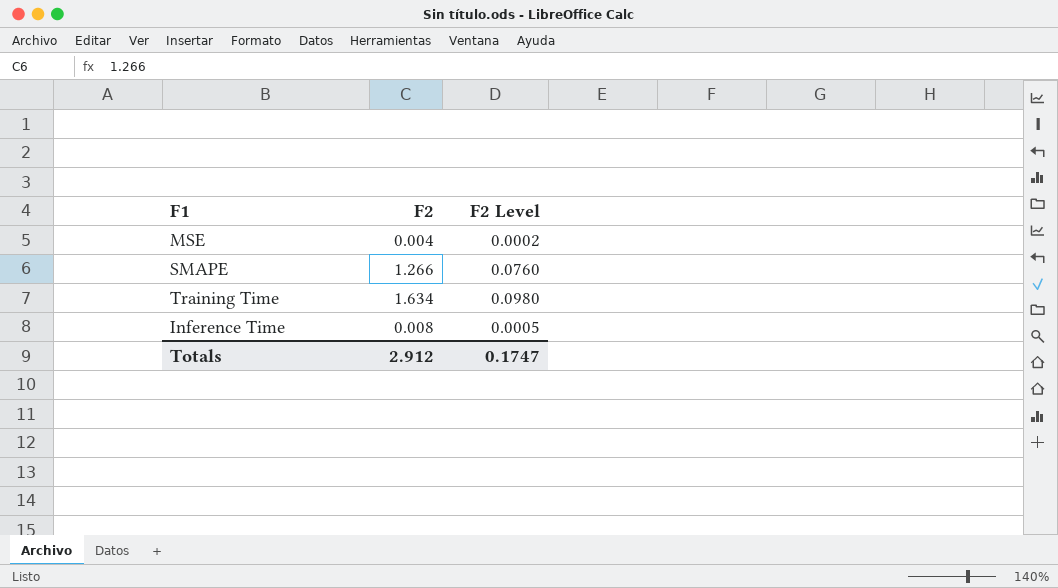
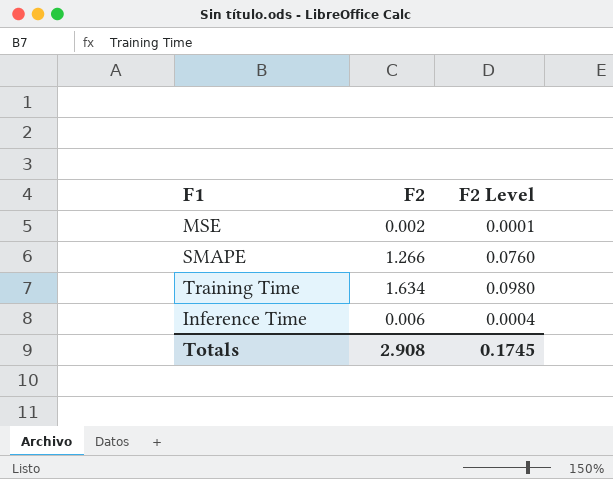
MSE | F2: 0.004 -> 0.002
MSE | F2 Level: 0.0002 -> 0.0001
Inference Time | F2: 0.008 -> 0.006
Inference Time | F2 Level: 0.0005 -> 0.0004
Totals | F2: 2.912 -> 2.908
Totals | F2 Level: 0.1747 -> 0.1745

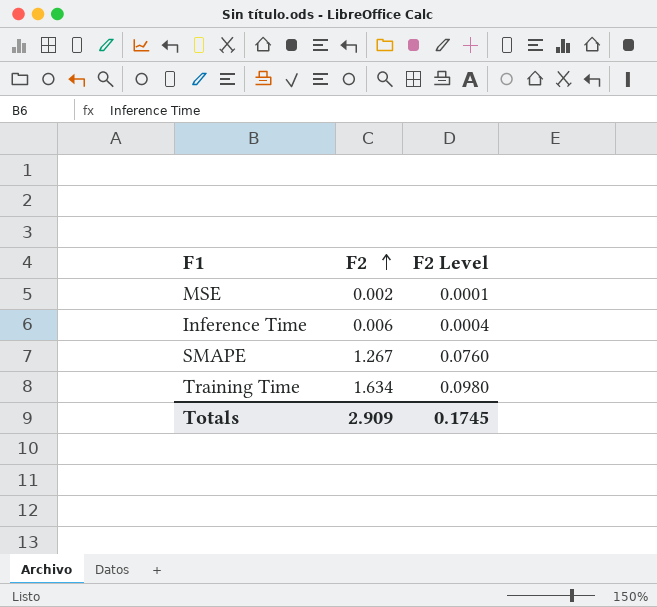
row order: none -> F2 ascending
SMAPE | F2: 1.266 -> 1.267
Totals | F2: 2.908 -> 2.909

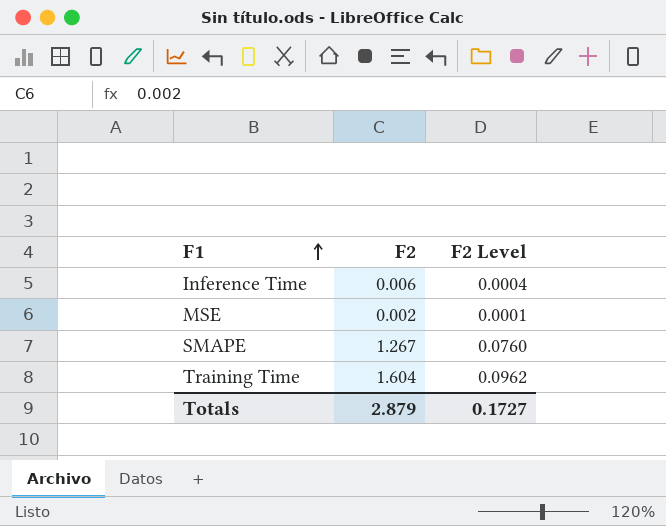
row order: F2 ascending -> F1 ascending
Training Time | F2: 1.634 -> 1.604
Training Time | F2 Level: 0.0980 -> 0.0962
Totals | F2: 2.909 -> 2.879
Totals | F2 Level: 0.1745 -> 0.1727

